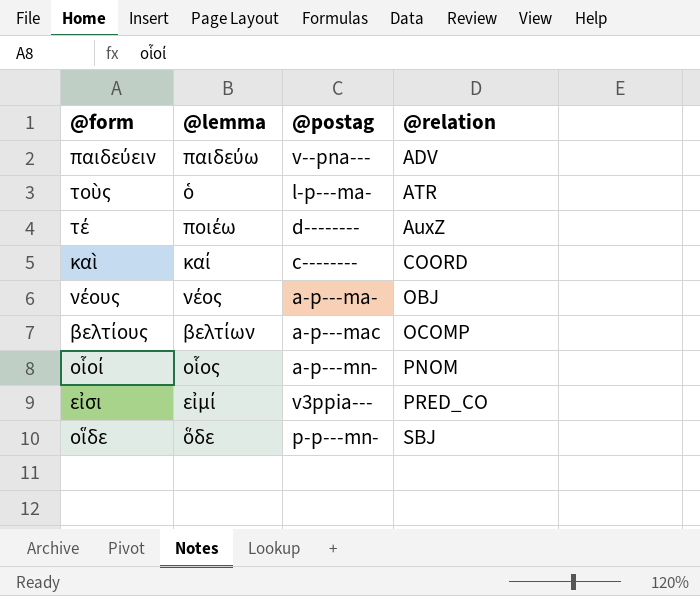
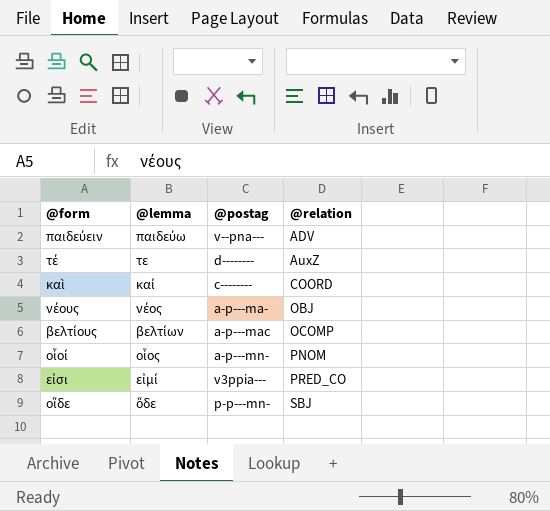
row τοὺς: ὁ | l-p---ma- | ATR -> none
τέ | @lemma: ποιέω -> τε

